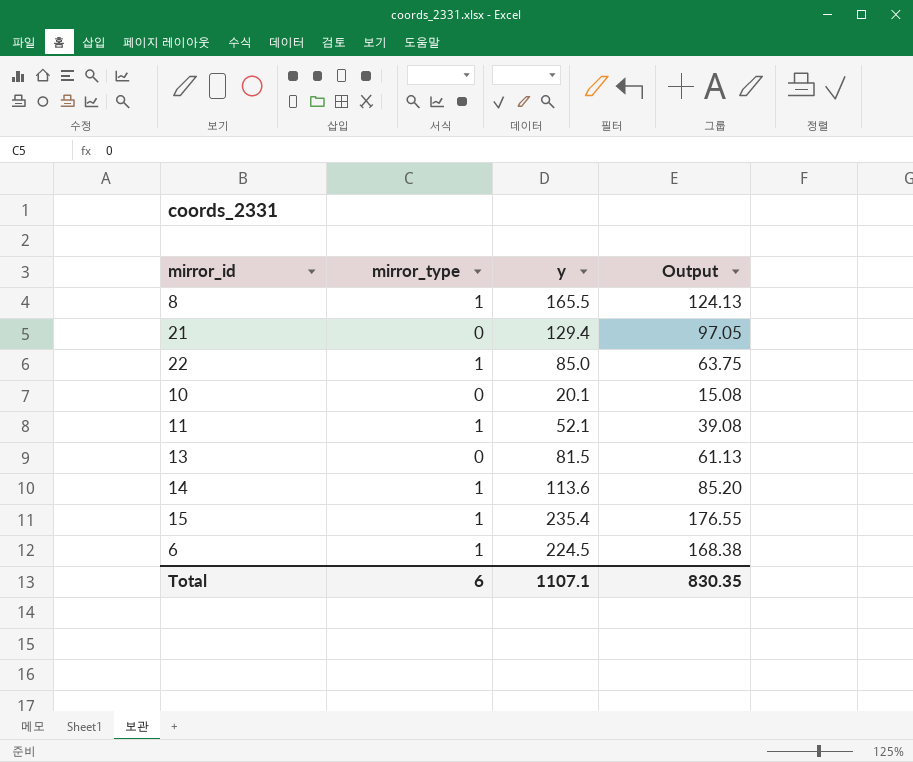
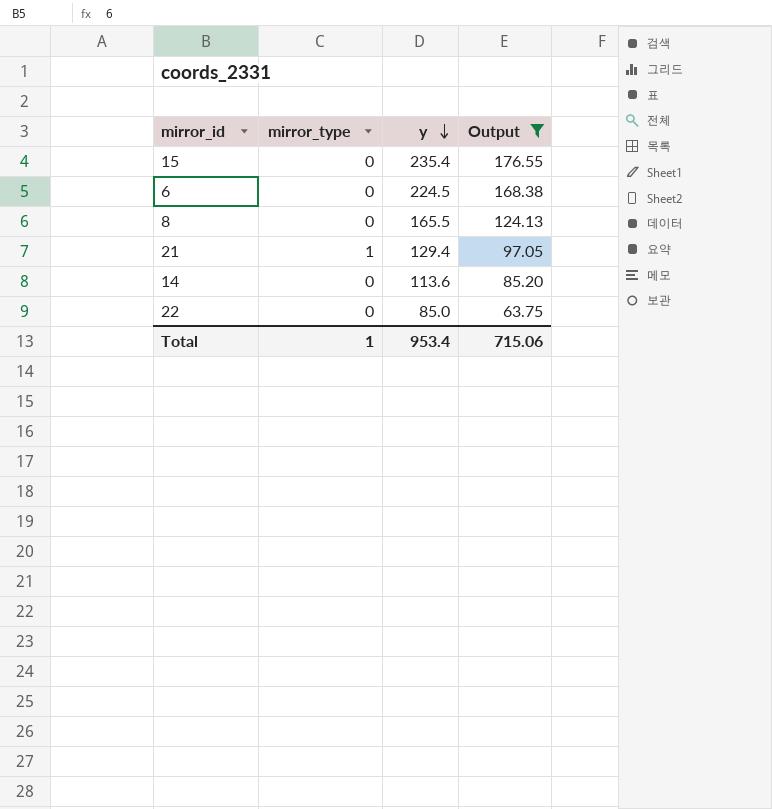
filter: none -> Output >= 63.75
row order: none -> y descending
15 | mirror_type: 1 -> 0
6 | mirror_type: 1 -> 0
8 | mirror_type: 1 -> 0
21 | mirror_type: 0 -> 1
14 | mirror_type: 1 -> 0
22 | mirror_type: 1 -> 0
Total | mirror_type: 6 -> 1
Total | y: 1107.1 -> 953.4
Total | Output: 830.35 -> 715.06

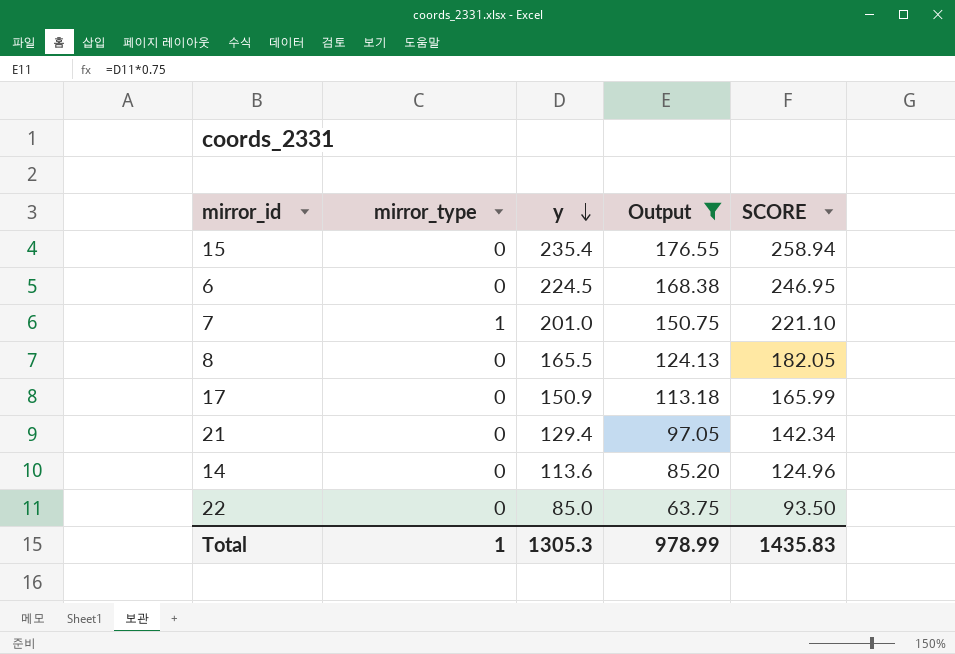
column SCORE | formula: none -> [y] * 1.1
row 7: none -> 1 | 201.0 | 150.75 | 221.10
row 17: none -> 0 | 150.9 | 113.18 | 165.99
21 | mirror_type: 1 -> 0
Total | y: 953.4 -> 1305.3
Total | Output: 715.06 -> 978.99

